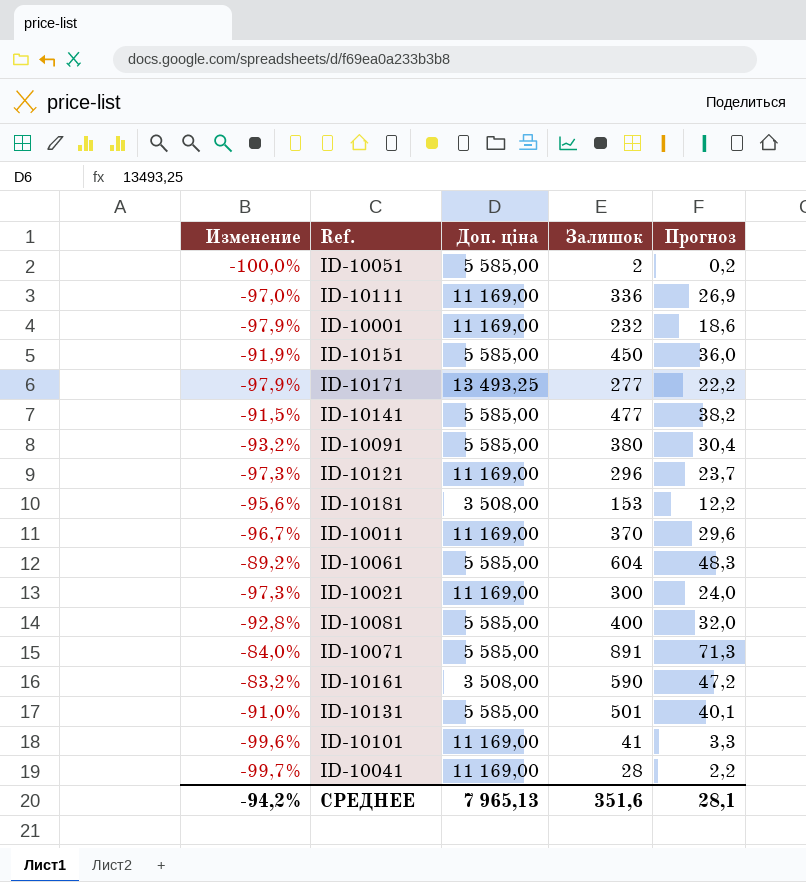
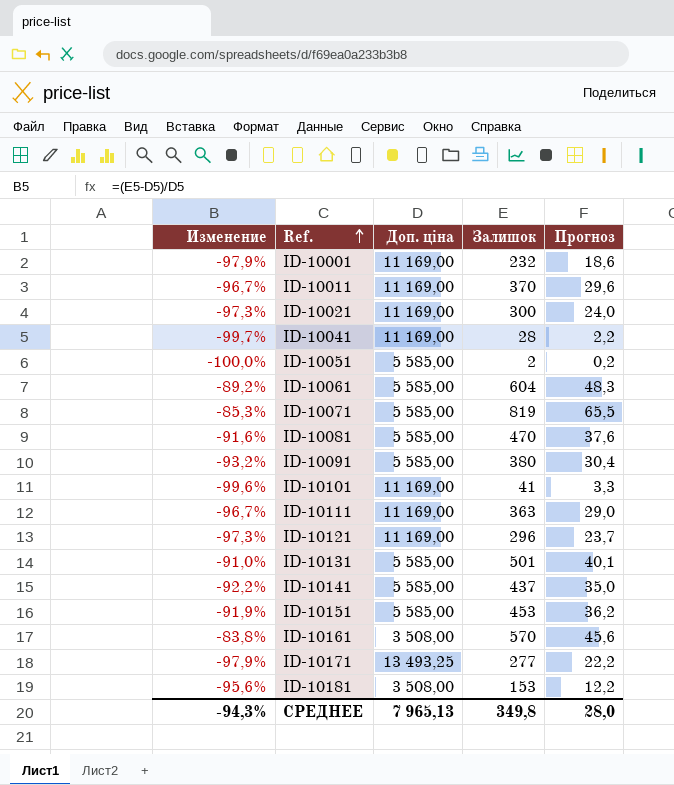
row order: none -> Ref. ascending
ID-10071 | Изменение: -84,0% -> -85,3%
ID-10071 | Залишок: 891 -> 819
ID-10071 | Прогноз: 71,3 -> 65,5
ID-10081 | Изменение: -92,8% -> -91,6%
ID-10081 | Залишок: 400 -> 470
ID-10081 | Прогноз: 32,0 -> 37,6
ID-10111 | Изменение: -97,0% -> -96,7%
ID-10111 | Залишок: 336 -> 363
ID-10111 | Прогноз: 26,9 -> 29,0
ID-10141 | Изменение: -91,5% -> -92,2%
ID-10141 | Залишок: 477 -> 437
ID-10141 | Прогноз: 38,2 -> 35,0
ID-10151 | Залишок: 450 -> 453
ID-10151 | Прогноз: 36,0 -> 36,2
ID-10161 | Изменение: -83,2% -> -83,8%
ID-10161 | Залишок: 590 -> 570
ID-10161 | Прогноз: 47,2 -> 45,6
СРЕДНЕЕ | Изменение: -94,2% -> -94,3%
СРЕДНЕЕ | Залишок: 351,6 -> 349,8
СРЕДНЕЕ | Прогноз: 28,1 -> 28,0

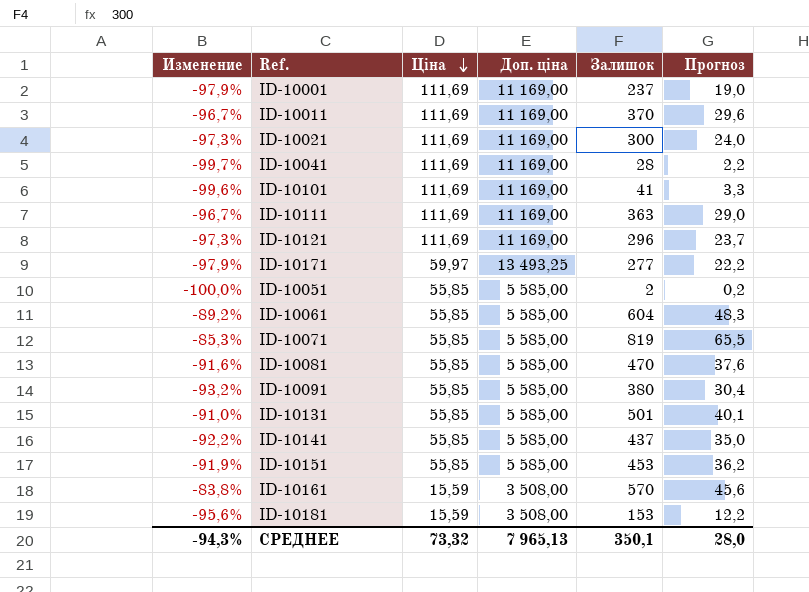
row order: Ref. ascending -> Ціна descending
column Ціна | position: none -> 3
ID-10001 | Залишок: 232 -> 237
ID-10001 | Прогноз: 18,6 -> 19,0
СРЕДНЕЕ | Залишок: 349,8 -> 350,1

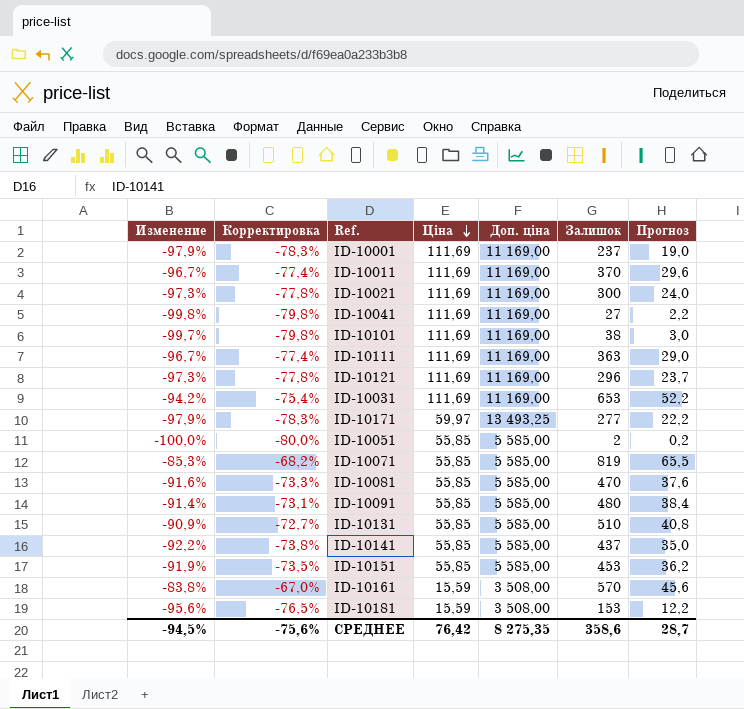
column Корректировка | formula: none -> [Изменение] * 0,8
row ID-10061: -89,2% | 55,85 | 5 585,00 | 604 | 48,3 -> none
ID-10041 | Изменение: -99,7% -> -99,8%
ID-10041 | Залишок: 28 -> 27
ID-10101 | Изменение: -99,6% -> -99,7%
ID-10101 | Залишок: 41 -> 38
ID-10101 | Прогноз: 3,3 -> 3,0
row ID-10031: none -> -94,2% | -75,4% | 111,69 | 11 169,00 | 653 | 52,2
ID-10091 | Изменение: -93,2% -> -91,4%
ID-10091 | Залишок: 380 -> 480
ID-10091 | Прогноз: 30,4 -> 38,4
ID-10131 | Изменение: -91,0% -> -90,9%
ID-10131 | Залишок: 501 -> 510
ID-10131 | Прогноз: 40,1 -> 40,8
СРЕДНЕЕ | Изменение: -94,3% -> -94,5%
СРЕДНЕЕ | Ціна: 73,32 -> 76,42
СРЕДНЕЕ | Доп. ціна: 7 965,13 -> 8 275,35
СРЕДНЕЕ | Залишок: 350,1 -> 358,6
СРЕДНЕЕ | Прогноз: 28,0 -> 28,7

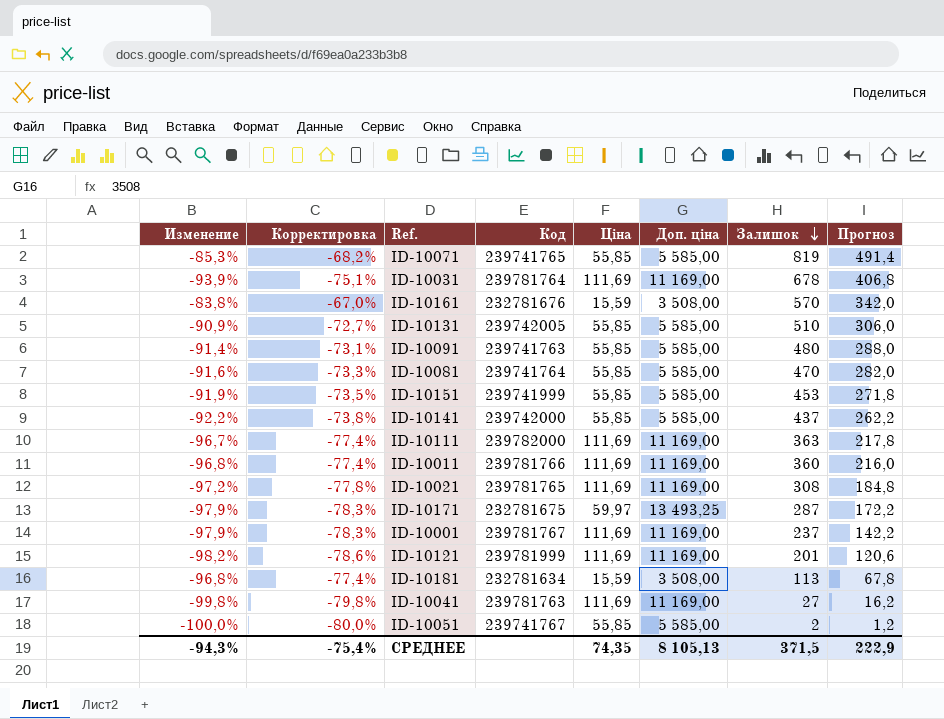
row order: Ціна descending -> Залишок descending
column Код | position: none -> 4
column Прогноз | formula: [Залишок] * 0,08 -> [Залишок] * 0,6
row ID-10101: -99,7% | -79,8% | 111,69 | 11 169,00 | 38 | 3,0 -> none
ID-10031 | Изменение: -94,2% -> -93,9%
ID-10031 | Корректировка: -75,4% -> -75,1%
ID-10031 | Залишок: 653 -> 678
ID-10011 | Изменение: -96,7% -> -96,8%
ID-10011 | Залишок: 370 -> 360
ID-10021 | Изменение: -97,3% -> -97,2%
ID-10021 | Залишок: 300 -> 308
ID-10171 | Залишок: 277 -> 287
ID-10121 | Изменение: -97,3% -> -98,2%
ID-10121 | Корректировка: -77,8% -> -78,6%
ID-10121 | Залишок: 296 -> 201
ID-10181 | Изменение: -95,6% -> -96,8%
ID-10181 | Корректировка: -76,5% -> -77,4%
ID-10181 | Залишок: 153 -> 113
СРЕДНЕЕ | Изменение: -94,5% -> -94,3%
СРЕДНЕЕ | Корректировка: -75,6% -> -75,4%
СРЕДНЕЕ | Ціна: 76,42 -> 74,35
СРЕДНЕЕ | Доп. ціна: 8 275,35 -> 8 105,13
СРЕДНЕЕ | Залишок: 358,6 -> 371,5
СРЕДНЕЕ | Прогноз: 28,7 -> 222,9

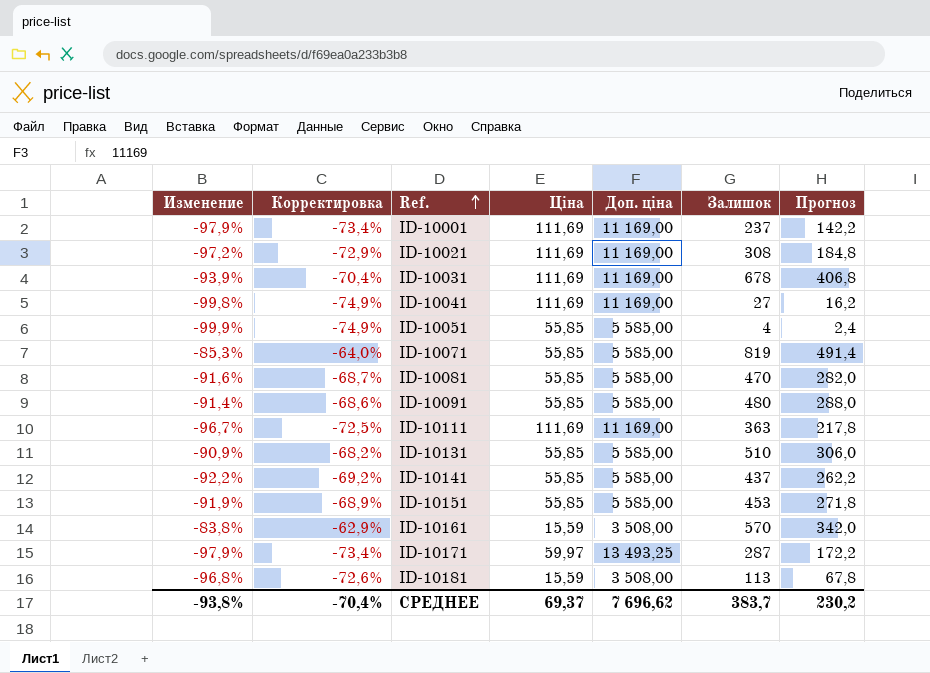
row order: Залишок descending -> Ref. ascending
column Код | position: 4 -> none
column Корректировка | formula: [Изменение] * 0,8 -> [Изменение] * 0,75
row ID-10011: -96,8% | -77,4% | 239781766 | 111,69 | 11 169,00 | 360 | 216,0 -> none
row ID-10121: -98,2% | -78,6% | 239781999 | 111,69 | 11 169,00 | 201 | 120,6 -> none
ID-10051 | Изменение: -100,0% -> -99,9%
ID-10051 | Залишок: 2 -> 4
ID-10051 | Прогноз: 1,2 -> 2,4
СРЕДНЕЕ | Изменение: -94,3% -> -93,8%
СРЕДНЕЕ | Корректировка: -75,4% -> -70,4%
СРЕДНЕЕ | Ціна: 74,35 -> 69,37
СРЕДНЕЕ | Доп. ціна: 8 105,13 -> 7 696,62
СРЕДНЕЕ | Залишок: 371,5 -> 383,7
СРЕДНЕЕ | Прогноз: 222,9 -> 230,2

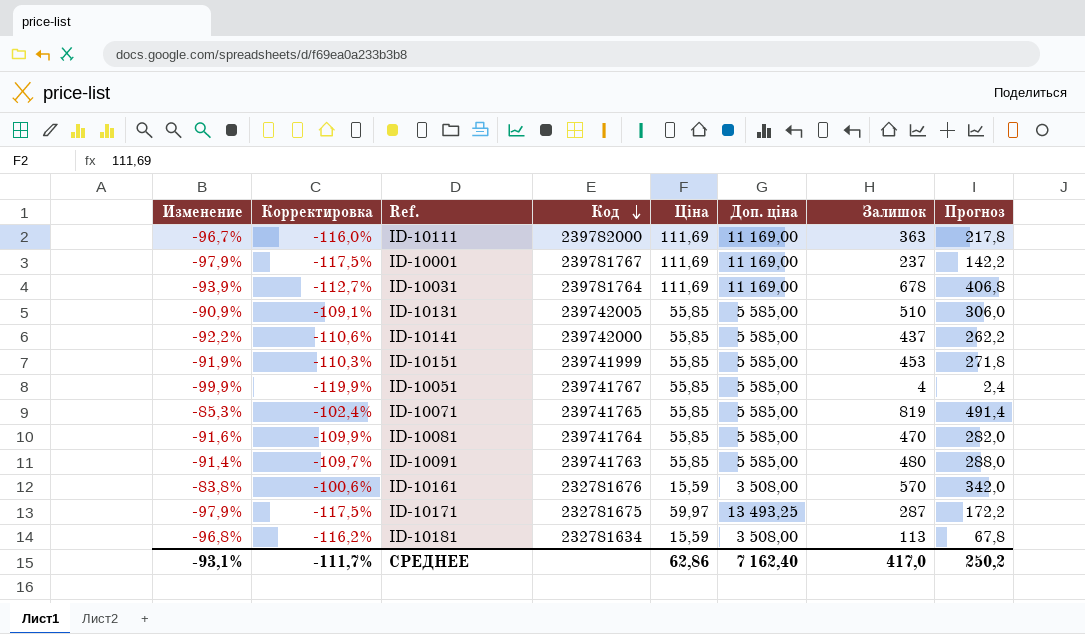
row order: Ref. ascending -> Код descending
column Корректировка | formula: [Изменение] * 0,75 -> [Изменение] * 1,2
column Код | position: none -> 4
row ID-10021: -97,2% | -72,9% | 111,69 | 11 169,00 | 308 | 184,8 -> none
row ID-10041: -99,8% | -74,9% | 111,69 | 11 169,00 | 27 | 16,2 -> none
СРЕДНЕЕ | Изменение: -93,8% -> -93,1%
СРЕДНЕЕ | Корректировка: -70,4% -> -111,7%
СРЕДНЕЕ | Ціна: 69,37 -> 62,86
СРЕДНЕЕ | Доп. ціна: 7 696,62 -> 7 162,40
СРЕДНЕЕ | Залишок: 383,7 -> 417,0
СРЕДНЕЕ | Прогноз: 230,2 -> 250,2

